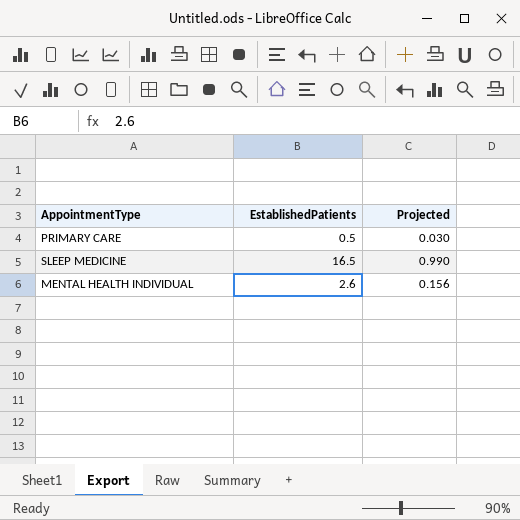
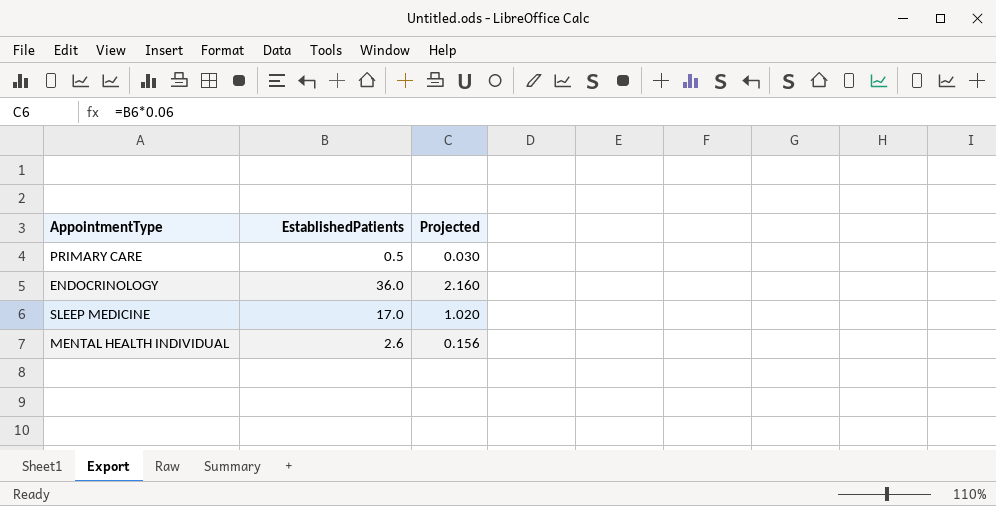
row ENDOCRINOLOGY: none -> 36.0 | 2.160
SLEEP MEDICINE | EstablishedPatients: 16.5 -> 17.0
SLEEP MEDICINE | Projected: 0.990 -> 1.020

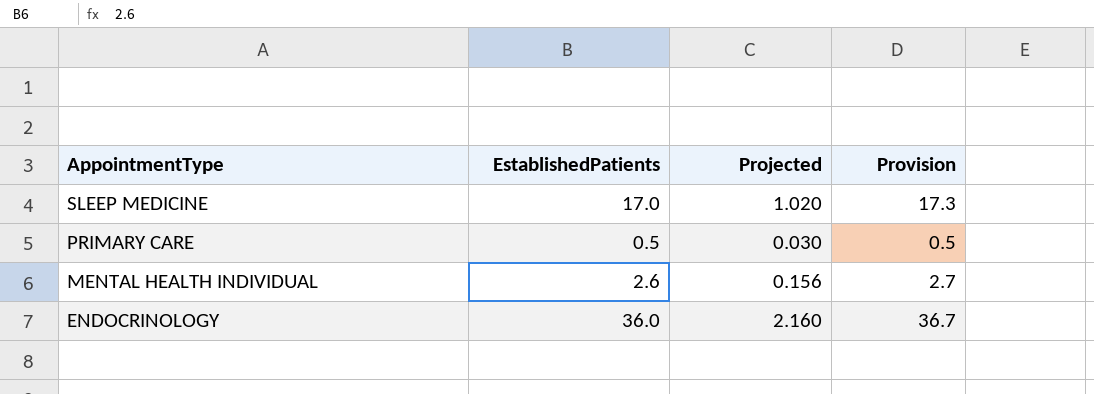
row order: none -> AppointmentType descending
column Provision | formula: none -> [EstablishedPatients] * 1.02

